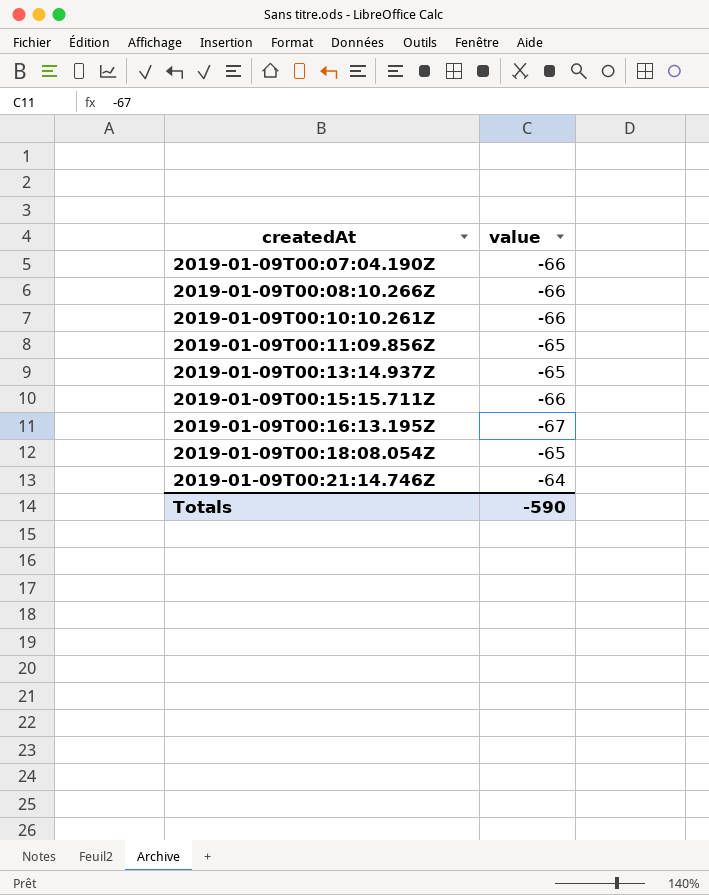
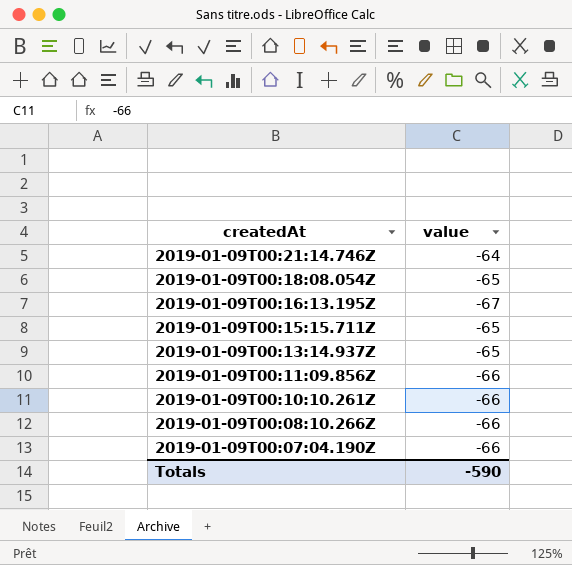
row order: createdAt ascending -> createdAt descending
2019-01-09T00:15:15.711Z | value: -66 -> -65
2019-01-09T00:11:09.856Z | value: -65 -> -66

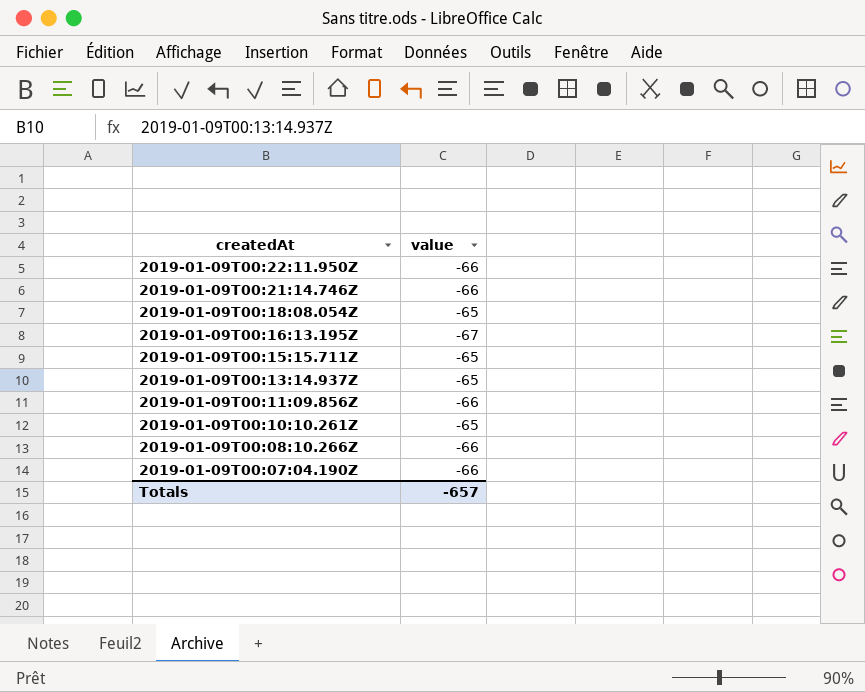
row 2019-01-09T00:22:11.950Z: none -> -66
2019-01-09T00:21:14.746Z | value: -64 -> -66
2019-01-09T00:10:10.261Z | value: -66 -> -65
Totals | value: -590 -> -657

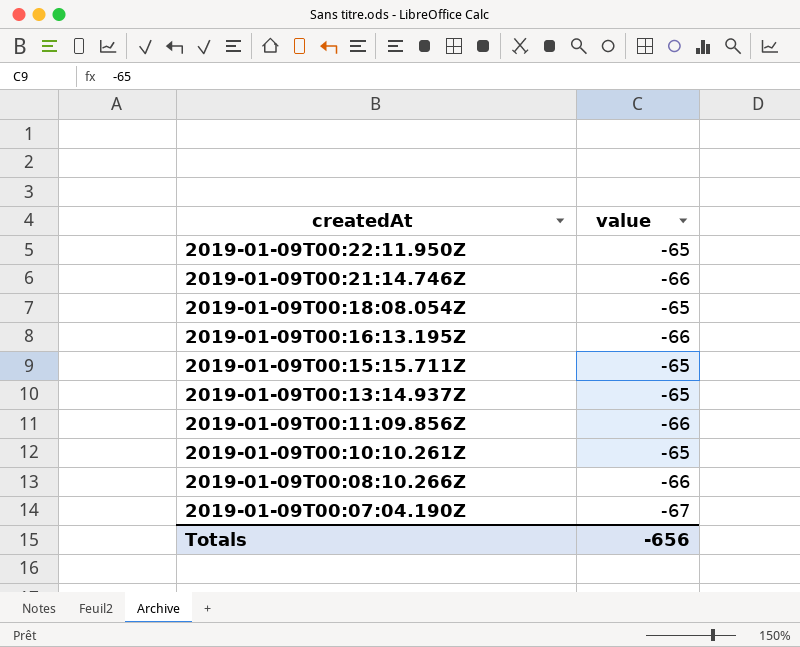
2019-01-09T00:22:11.950Z | value: -66 -> -65
2019-01-09T00:16:13.195Z | value: -67 -> -66
2019-01-09T00:07:04.190Z | value: -66 -> -67
Totals | value: -657 -> -656

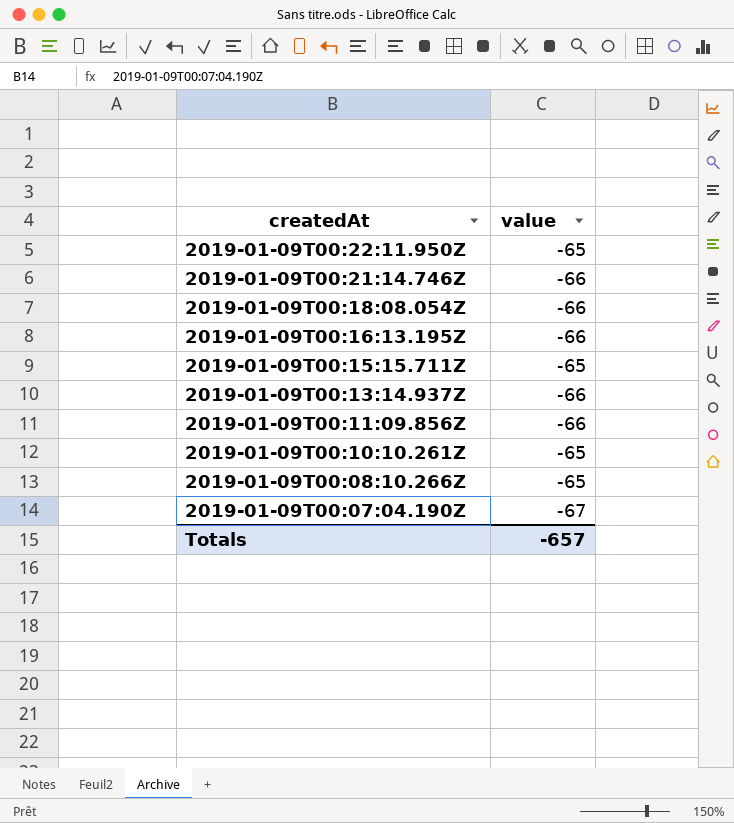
2019-01-09T00:18:08.054Z | value: -65 -> -66
2019-01-09T00:13:14.937Z | value: -65 -> -66
2019-01-09T00:08:10.266Z | value: -66 -> -65
Totals | value: -656 -> -657

